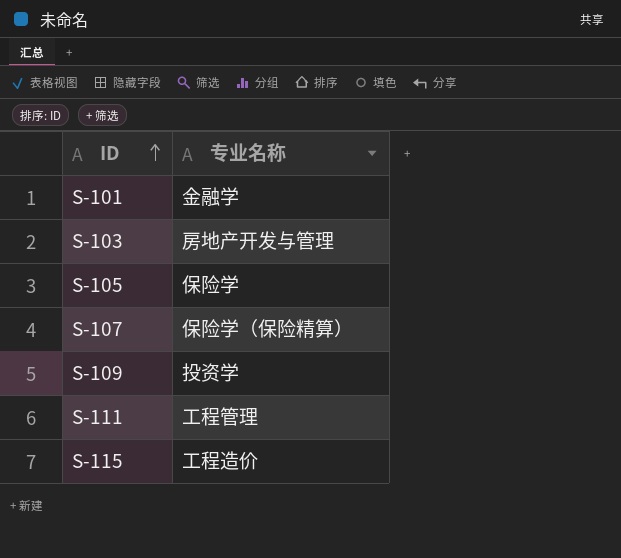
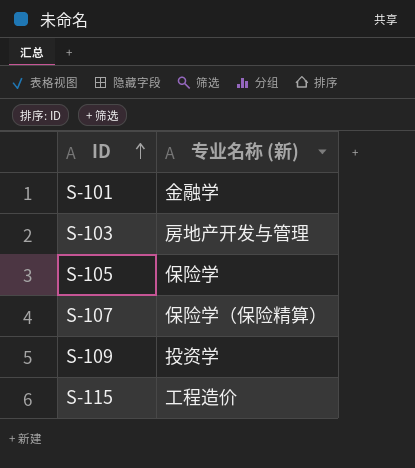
column name: 专业名称 -> 专业名称 (新)
row S-111: 工程管理 -> none

